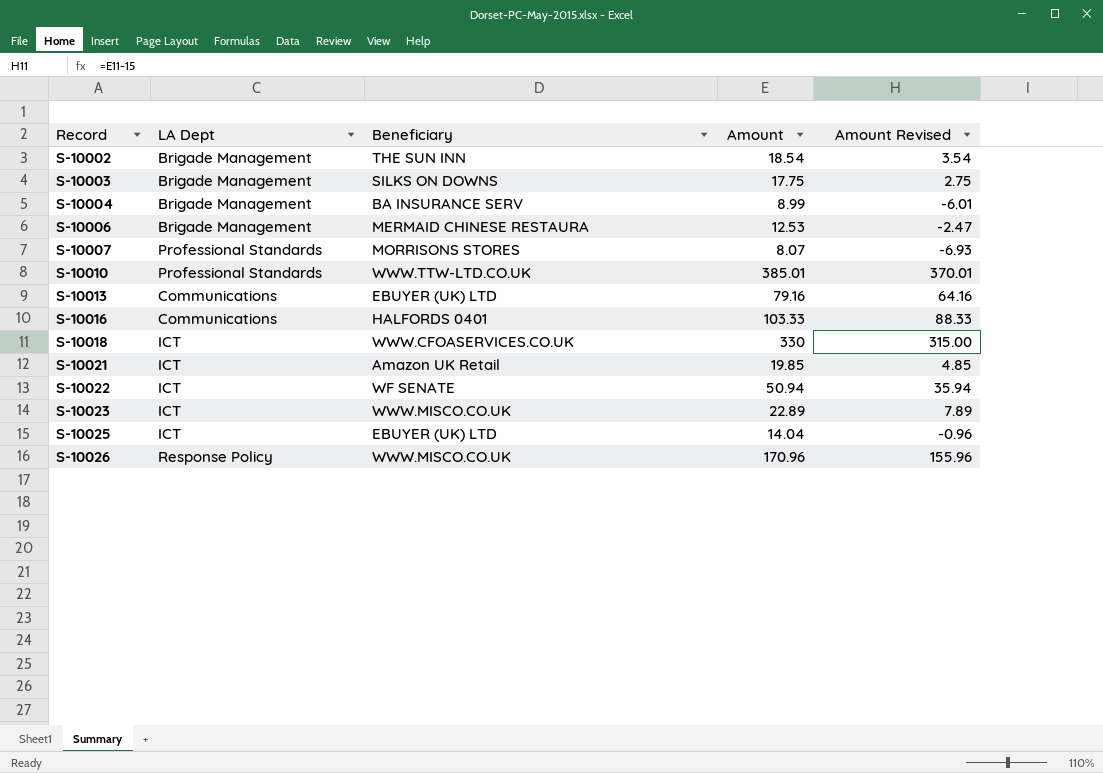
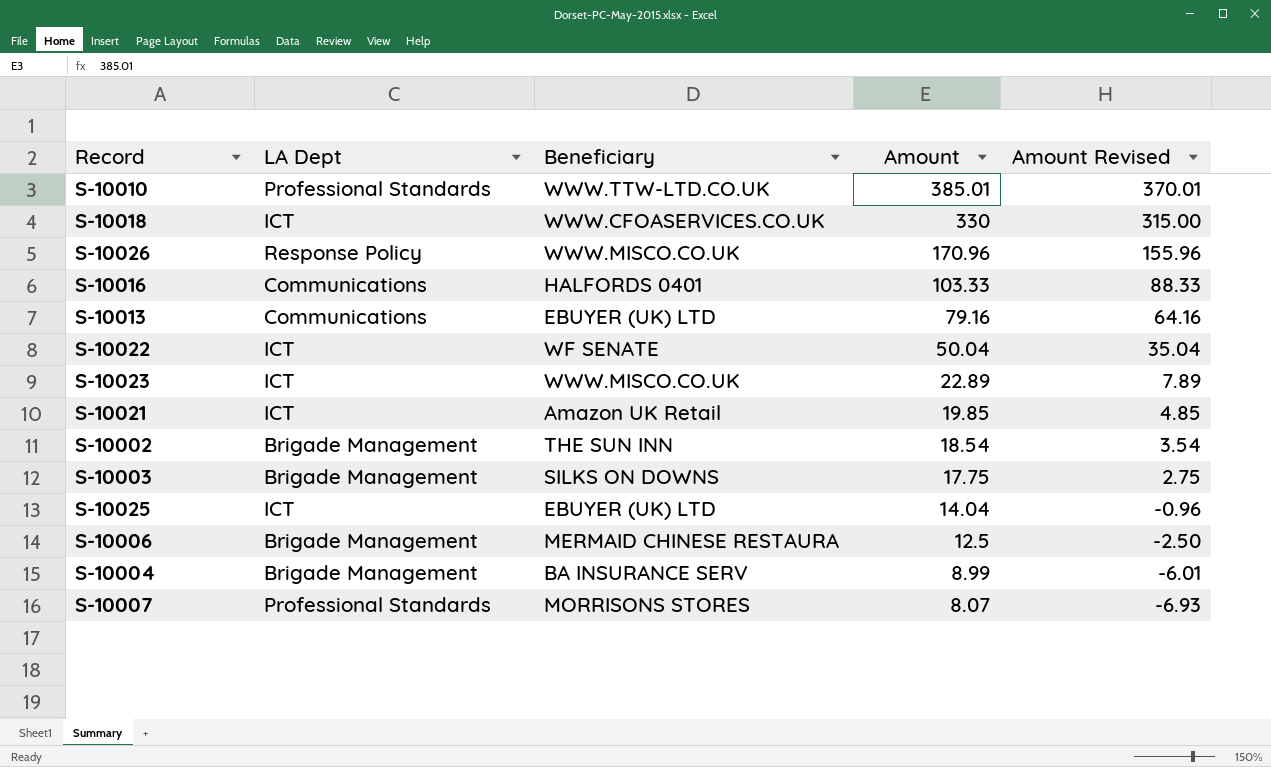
row order: Record ascending -> Amount descending
S-10022 | Amount: 50.94 -> 50.04
S-10022 | Amount Revised: 35.94 -> 35.04
S-10006 | Amount: 12.53 -> 12.5
S-10006 | Amount Revised: -2.47 -> -2.50

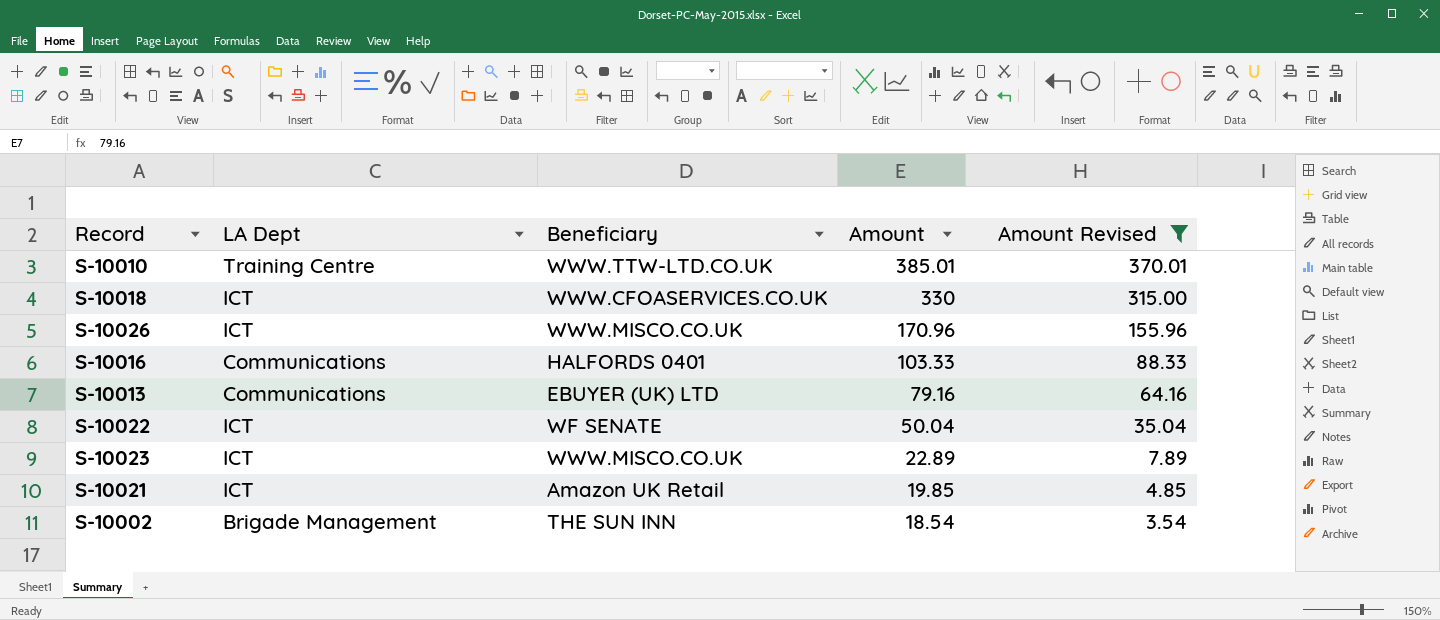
filter: none -> Amount Revised >= 3.54
S-10010 | LA Dept: Professional Standards -> Training Centre
S-10026 | LA Dept: Response Policy -> ICT

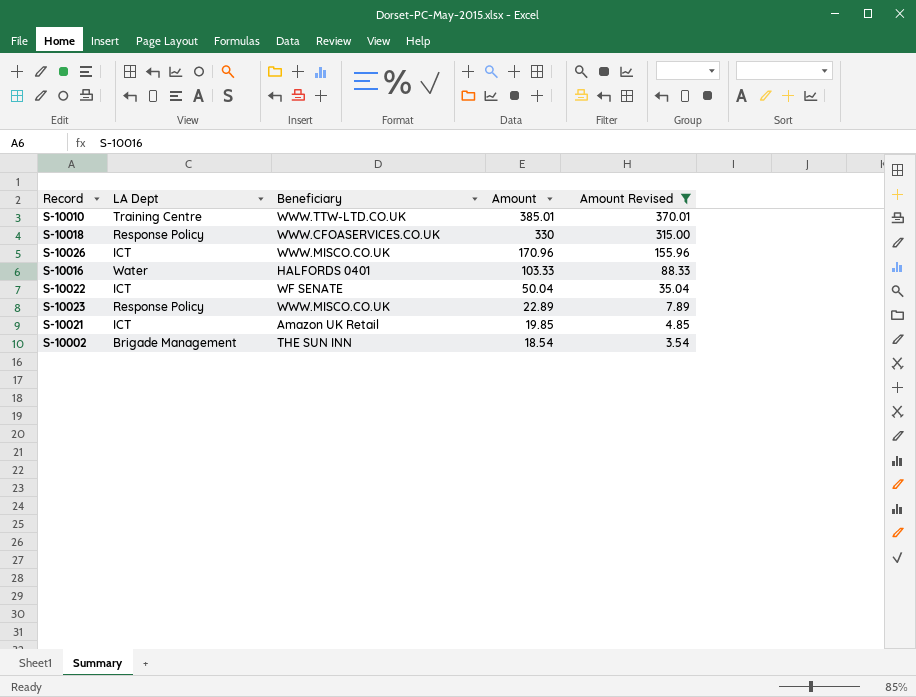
row S-10013: Communications | EBUYER (UK) LTD | 79.16 | 64.16 -> none
S-10018 | LA Dept: ICT -> Response Policy
S-10016 | LA Dept: Communications -> Water
S-10023 | LA Dept: ICT -> Response Policy

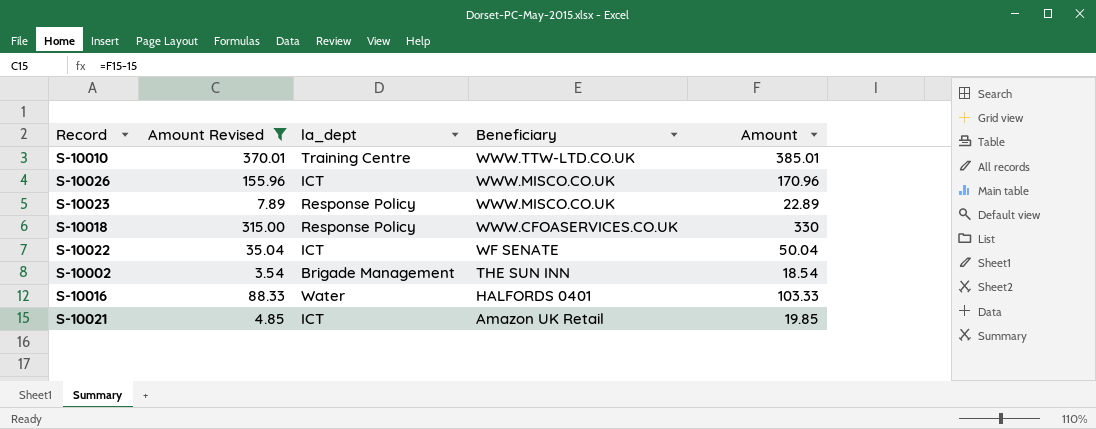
row order: Amount descending -> Beneficiary descending
column Amount Revised | position: 5 -> 2
column name: LA Dept -> la_dept

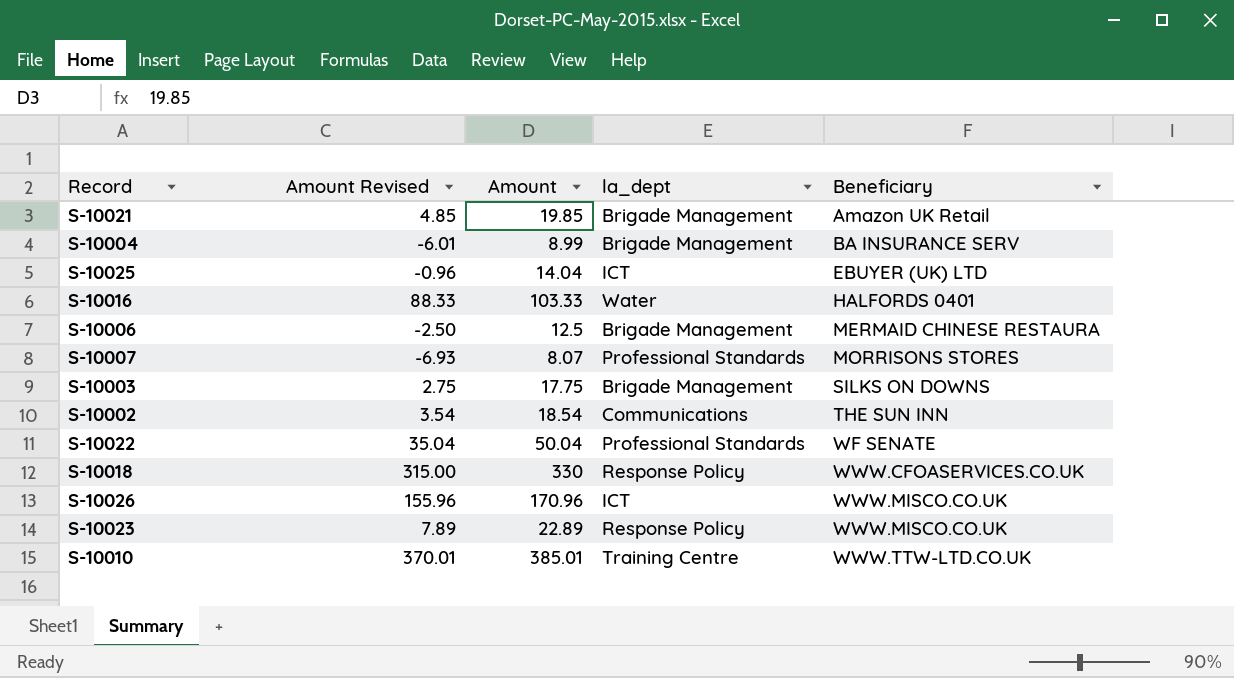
filter: Amount Revised >= 3.54 -> none
row order: Beneficiary descending -> Beneficiary ascending
column Amount | position: 5 -> 3
S-10021 | la_dept: ICT -> Brigade Management
S-10002 | la_dept: Brigade Management -> Communications
S-10022 | la_dept: ICT -> Professional Standards

